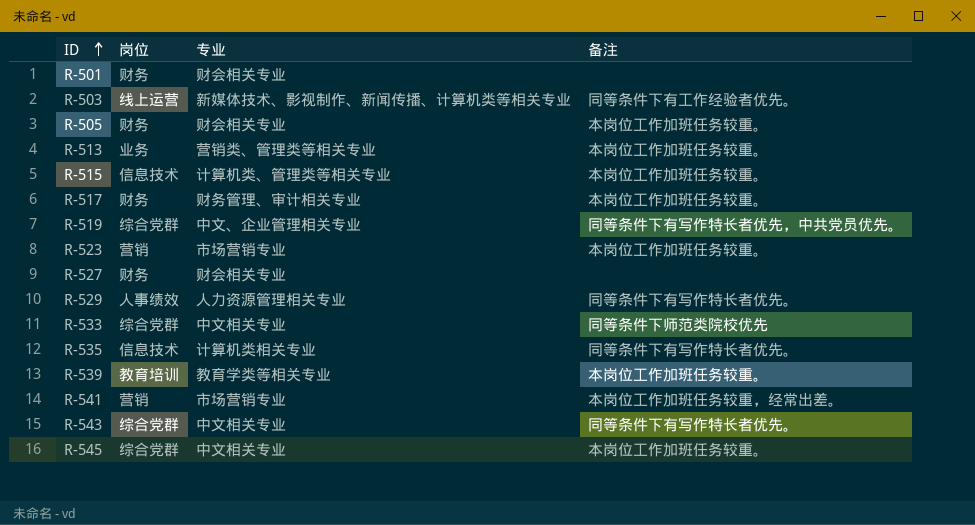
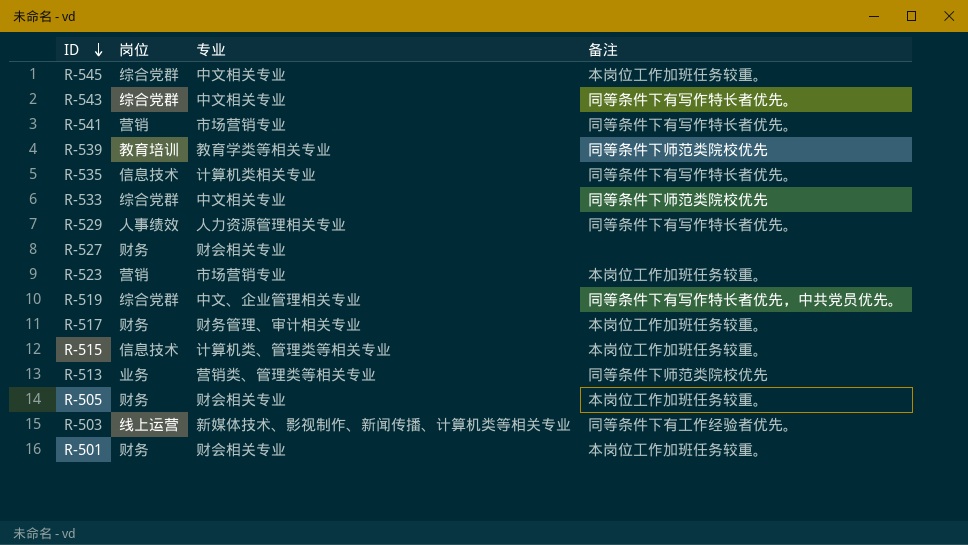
row order: ID ascending -> ID descending
R-541 | 备注: 本岗位工作加班任务较重，经常出差。 -> 同等条件下有写作特长者优先。
R-539 | 备注: 本岗位工作加班任务较重。 -> 同等条件下师范类院校优先
R-513 | 备注: 本岗位工作加班任务较重。 -> 同等条件下师范类院校优先
R-501 | 备注: none -> 本岗位工作加班任务较重。

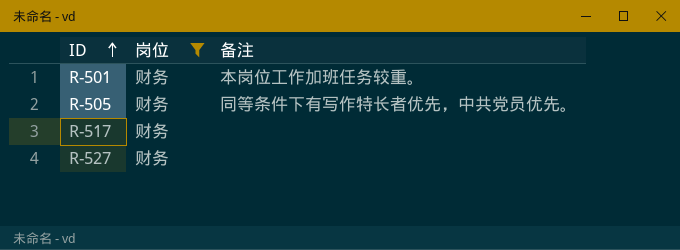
filter: none -> 岗位 = 财务
row order: ID descending -> ID ascending
column 专业 | position: 3 -> none
R-505 | 备注: 本岗位工作加班任务较重。 -> 同等条件下有写作特长者优先，中共党员优先。
R-517 | 备注: 本岗位工作加班任务较重。 -> none

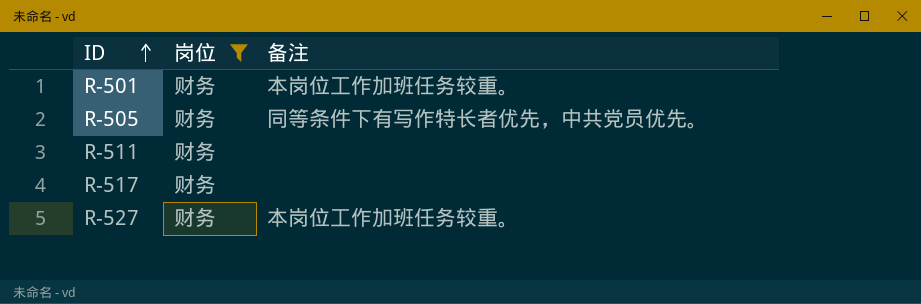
row R-511: none -> 财务 | none
R-527 | 备注: none -> 本岗位工作加班任务较重。

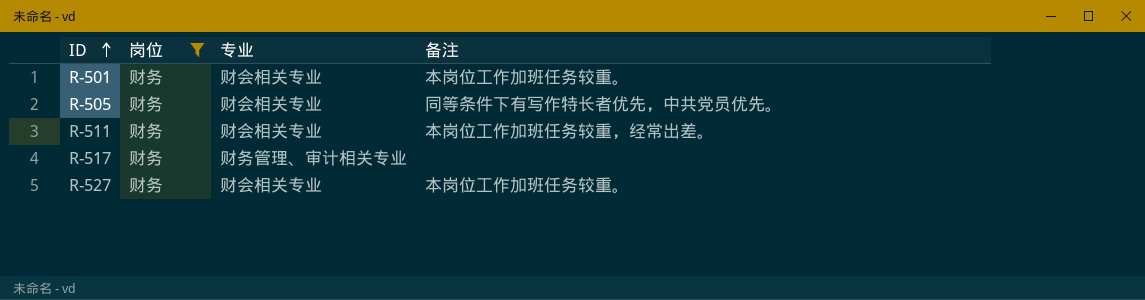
column 专业 | position: none -> 3
R-511 | 备注: none -> 本岗位工作加班任务较重，经常出差。

